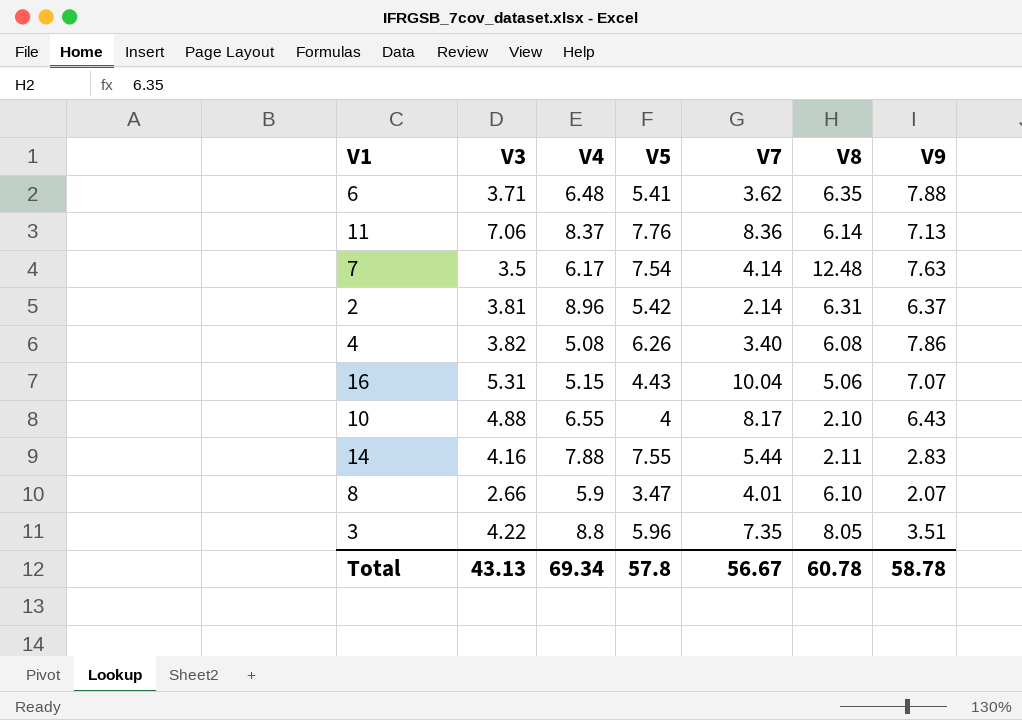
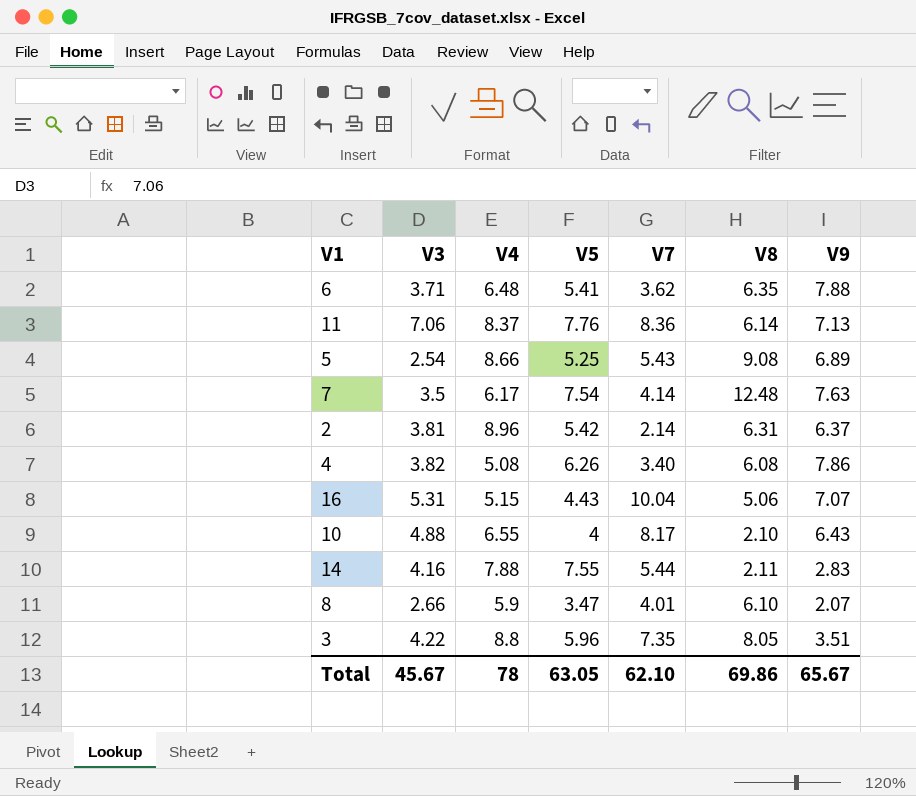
row 5: none -> 2.54 | 8.66 | 5.25 | 5.43 | 9.08 | 6.89
Total | V3: 43.13 -> 45.67
Total | V4: 69.34 -> 78
Total | V5: 57.8 -> 63.05
Total | V7: 56.67 -> 62.10
Total | V8: 60.78 -> 69.86
Total | V9: 58.78 -> 65.67

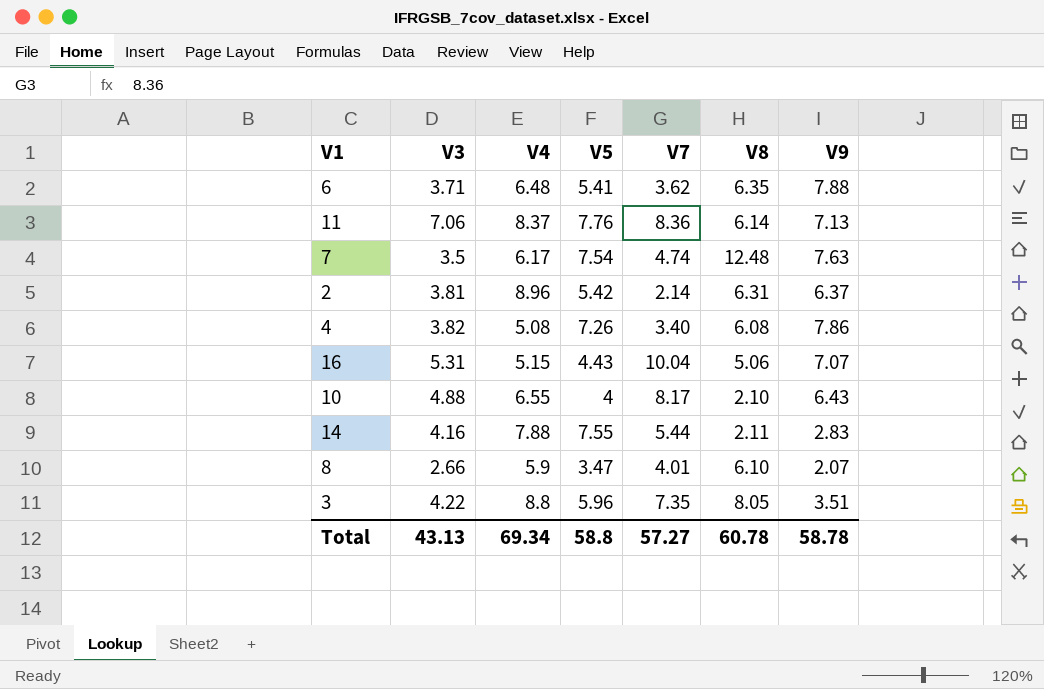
row 5: 2.54 | 8.66 | 5.25 | 5.43 | 9.08 | 6.89 -> none
7 | V7: 4.14 -> 4.74
4 | V5: 6.26 -> 7.26
Total | V3: 45.67 -> 43.13
Total | V4: 78 -> 69.34
Total | V5: 63.05 -> 58.8
Total | V7: 62.10 -> 57.27
Total | V8: 69.86 -> 60.78
Total | V9: 65.67 -> 58.78

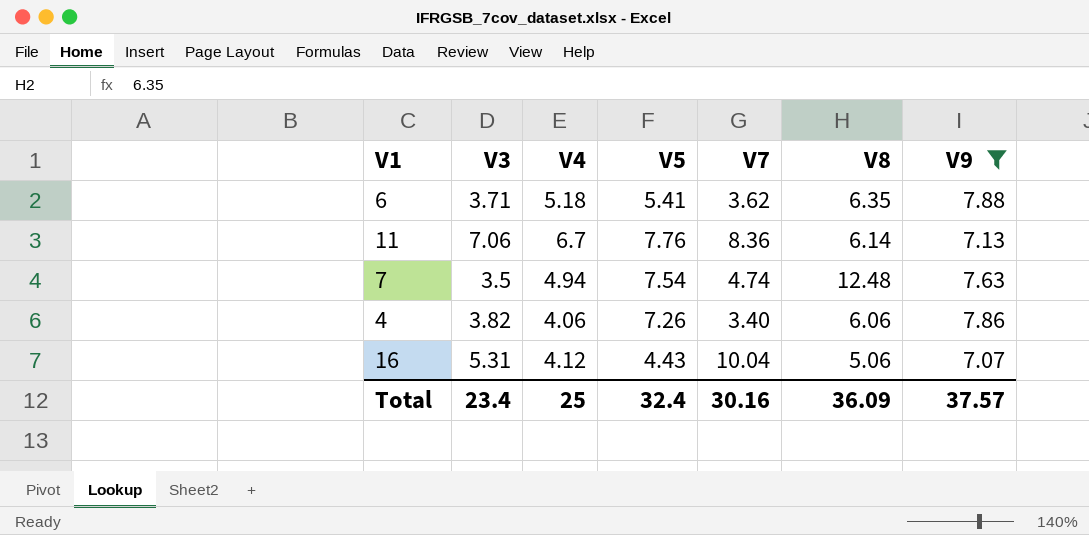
filter: none -> V9 >= 7.07
6 | V4: 6.48 -> 5.18
11 | V4: 8.37 -> 6.7
7 | V4: 6.17 -> 4.94
4 | V4: 5.08 -> 4.06
4 | V8: 6.08 -> 6.06
16 | V4: 5.15 -> 4.12
Total | V3: 43.13 -> 23.4
Total | V4: 69.34 -> 25
Total | V5: 58.8 -> 32.4
Total | V7: 57.27 -> 30.16
Total | V8: 60.78 -> 36.09
Total | V9: 58.78 -> 37.57

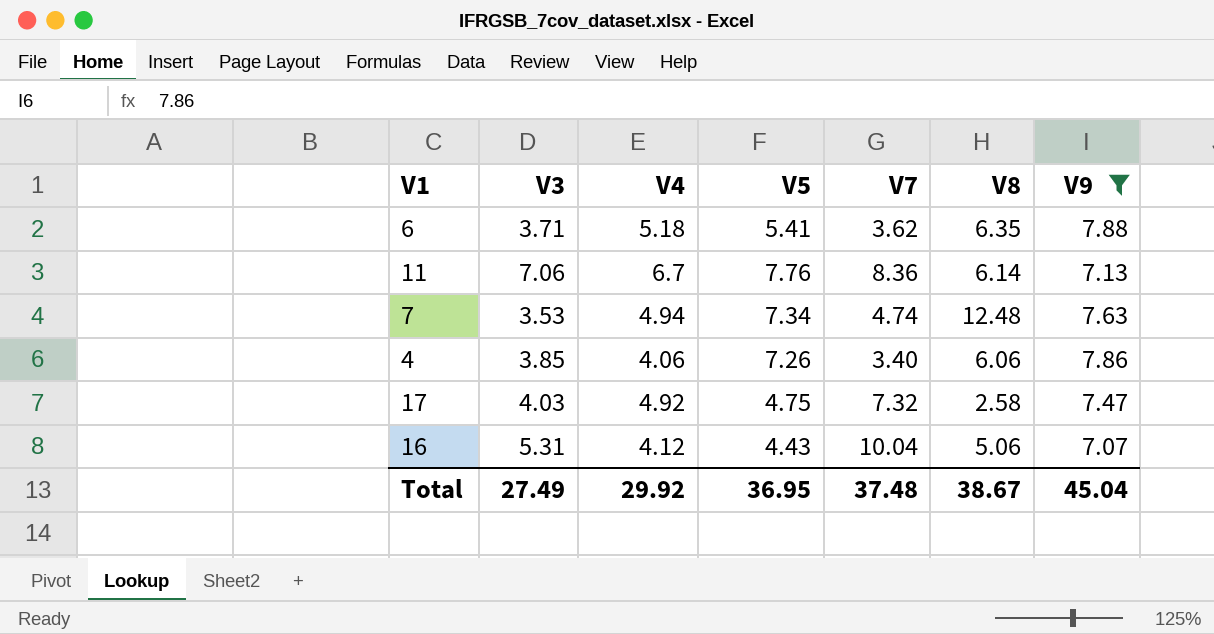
7 | V3: 3.5 -> 3.53
7 | V5: 7.54 -> 7.34
4 | V3: 3.82 -> 3.85
row 17: none -> 4.03 | 4.92 | 4.75 | 7.32 | 2.58 | 7.47
Total | V3: 23.4 -> 27.49
Total | V4: 25 -> 29.92
Total | V5: 32.4 -> 36.95
Total | V7: 30.16 -> 37.48
Total | V8: 36.09 -> 38.67
Total | V9: 37.57 -> 45.04

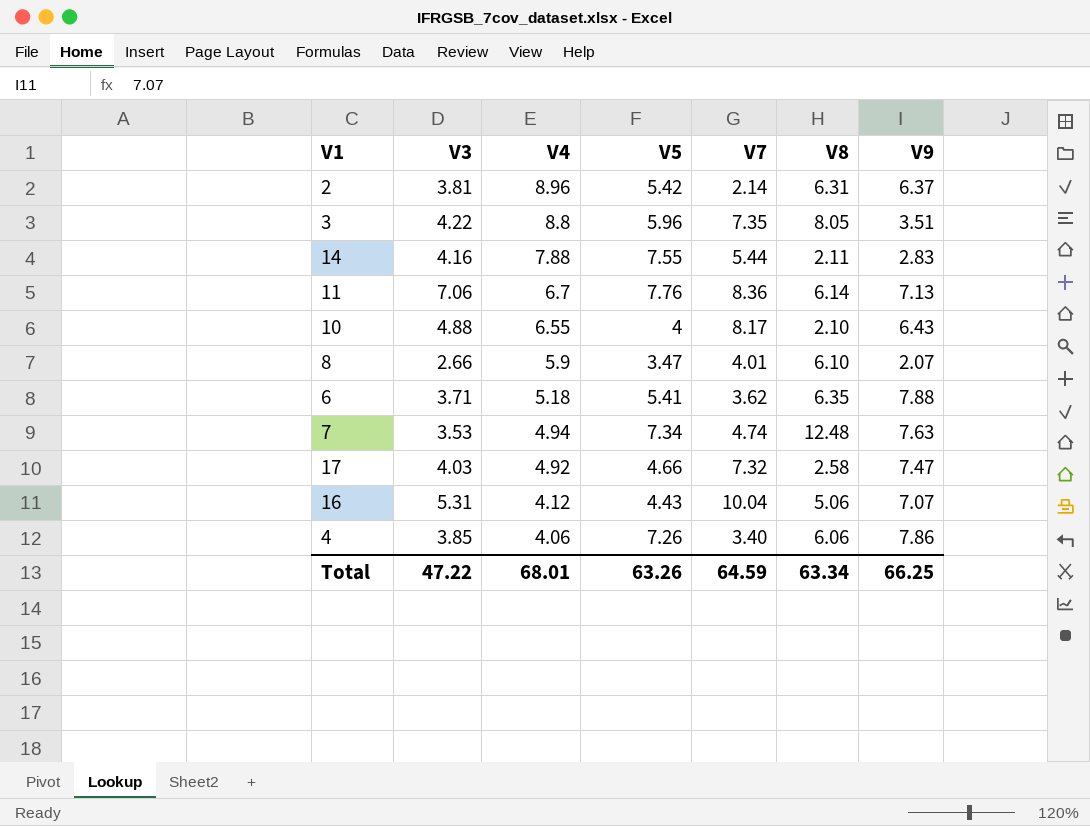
filter: V9 >= 7.07 -> none
row order: none -> V4 descending
17 | V5: 4.75 -> 4.66
Total | V3: 27.49 -> 47.22
Total | V4: 29.92 -> 68.01
Total | V5: 36.95 -> 63.26
Total | V7: 37.48 -> 64.59
Total | V8: 38.67 -> 63.34
Total | V9: 45.04 -> 66.25

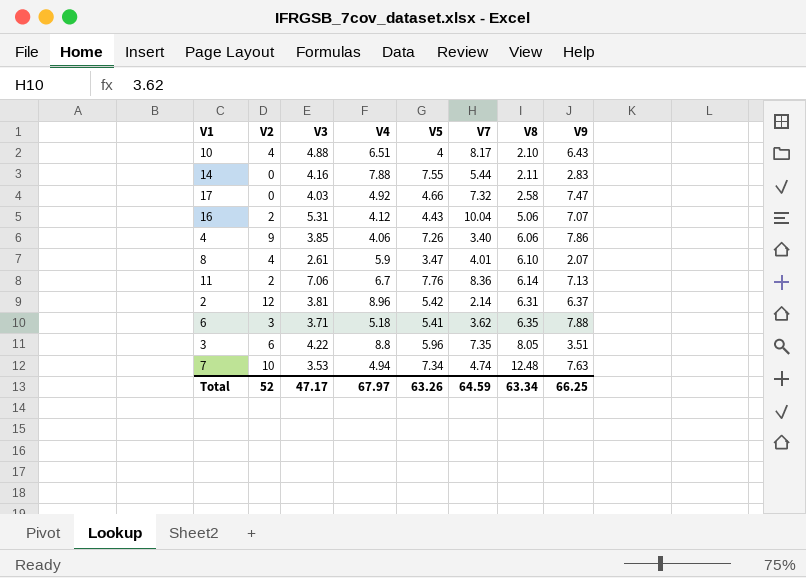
row order: V4 descending -> V8 ascending
column V2 | position: none -> 2
10 | V4: 6.55 -> 6.51
8 | V3: 2.66 -> 2.61
Total | V3: 47.22 -> 47.17
Total | V4: 68.01 -> 67.97

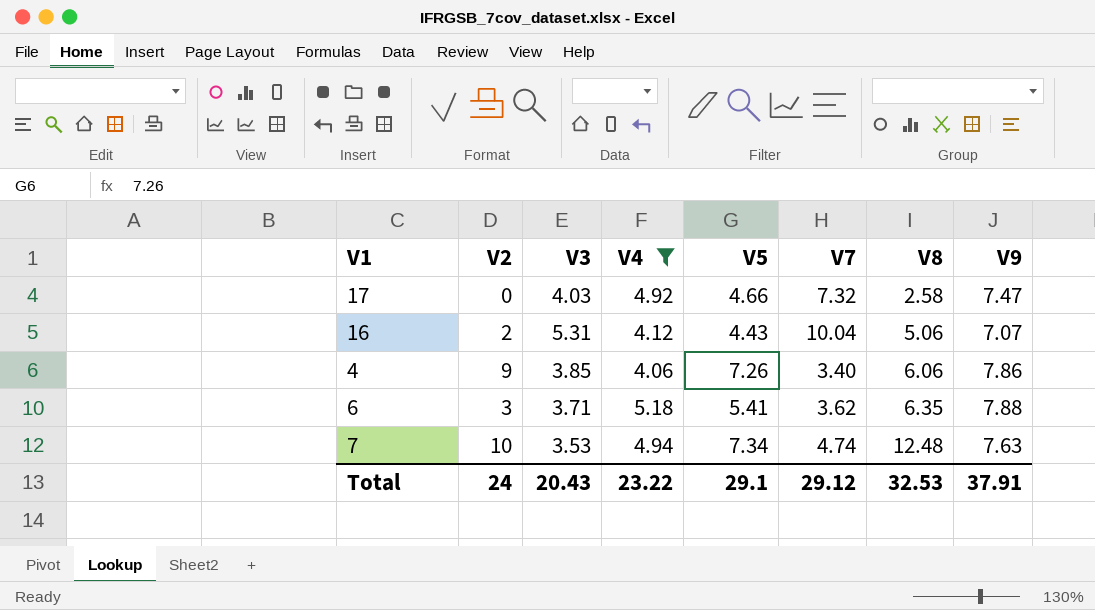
filter: none -> V4 <= 5.18
Total | V2: 52 -> 24
Total | V3: 47.17 -> 20.43
Total | V4: 67.97 -> 23.22
Total | V5: 63.26 -> 29.1
Total | V7: 64.59 -> 29.12
Total | V8: 63.34 -> 32.53
Total | V9: 66.25 -> 37.91

